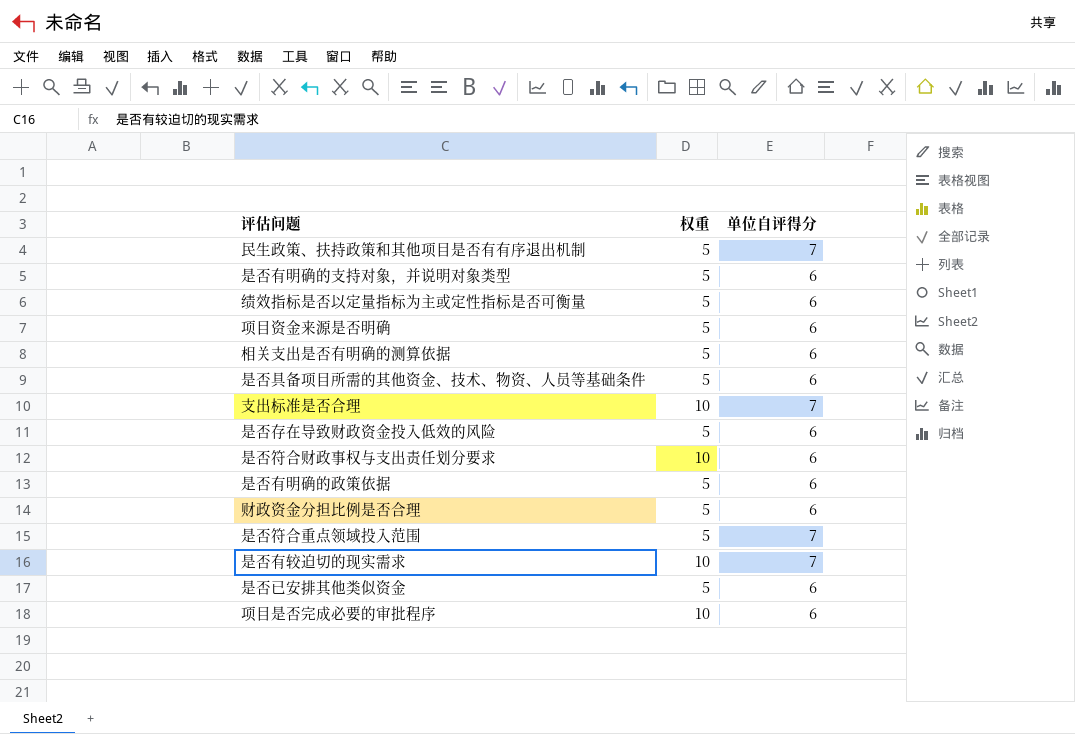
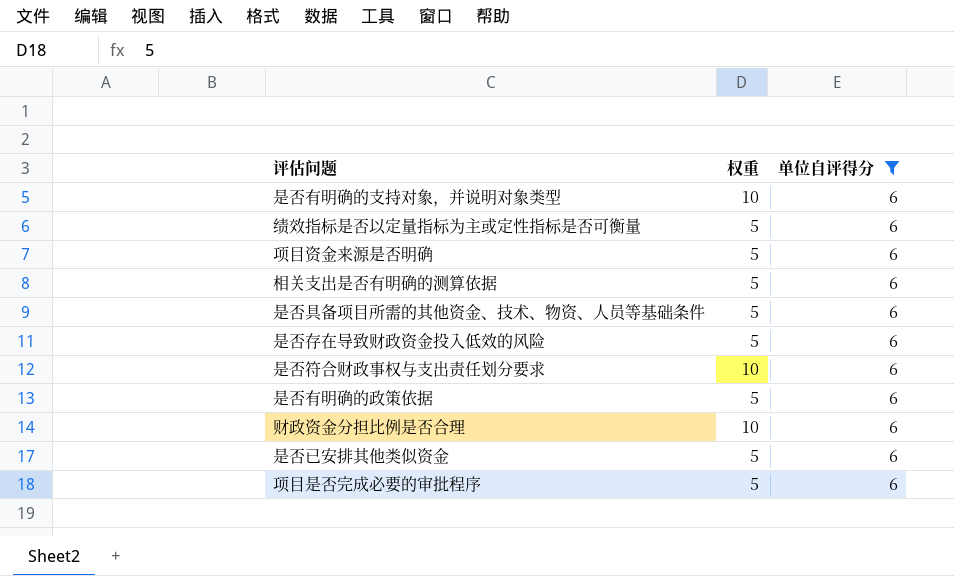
filter: none -> 单位自评得分 = 6
是否有明确的支持对象，并说明对象类型 | 权重: 5 -> 10
财政资金分担比例是否合理 | 权重: 5 -> 10
项目是否完成必要的审批程序 | 权重: 10 -> 5

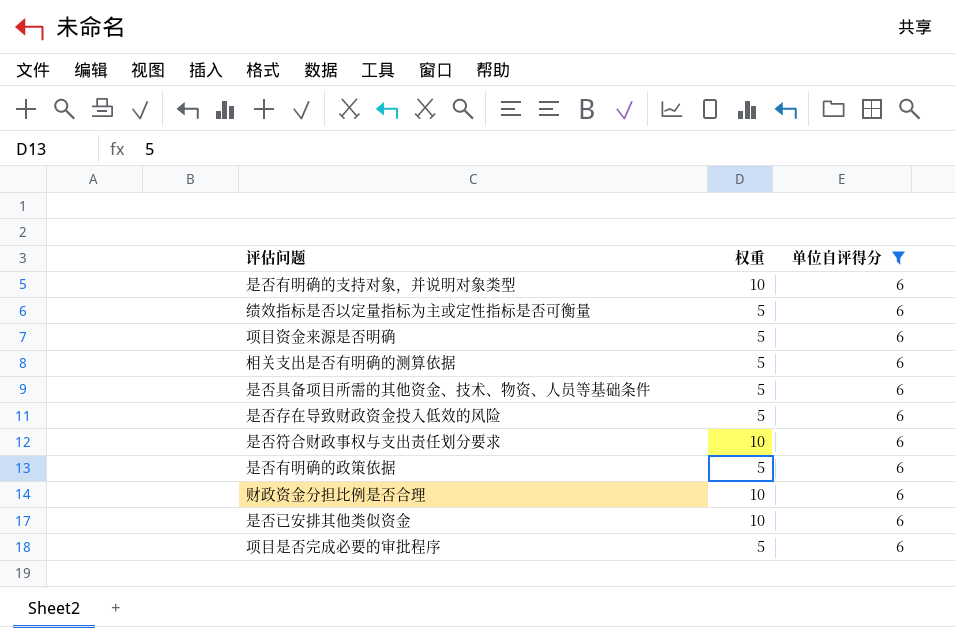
是否已安排其他类似资金 | 权重: 5 -> 10

